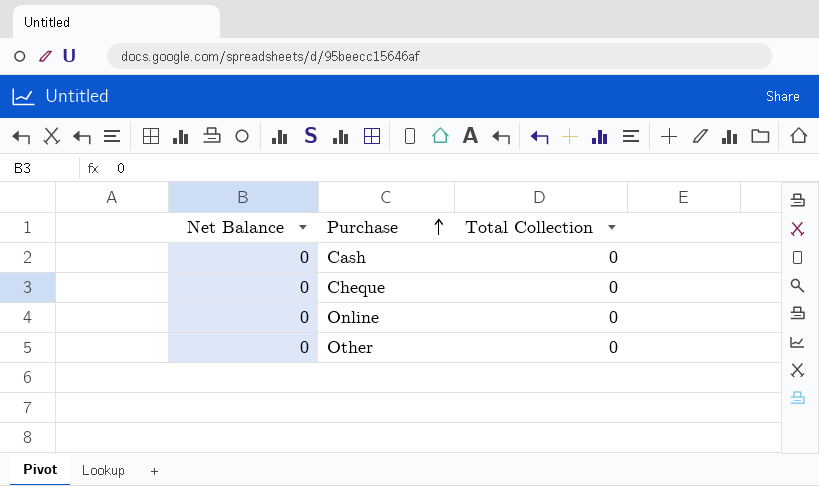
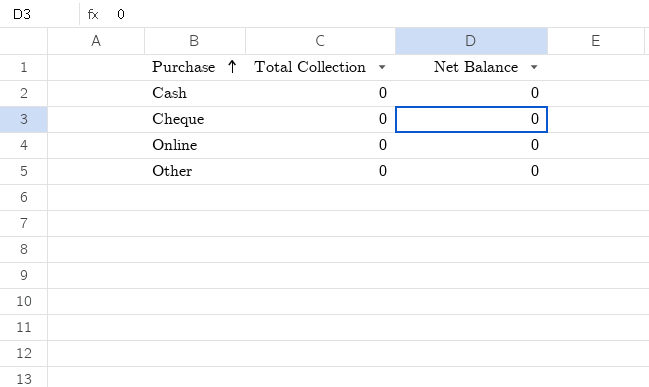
column Net Balance | position: 1 -> 3

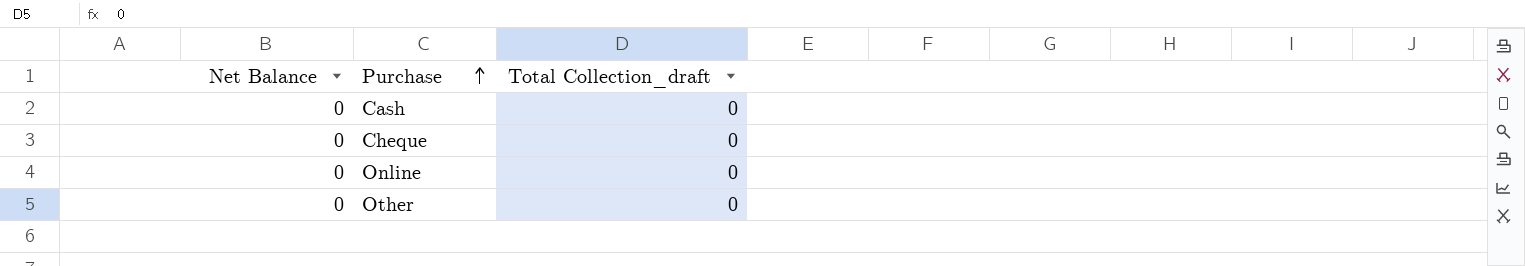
column Net Balance | position: 3 -> 1
column name: Total Collection -> Total Collection_draft

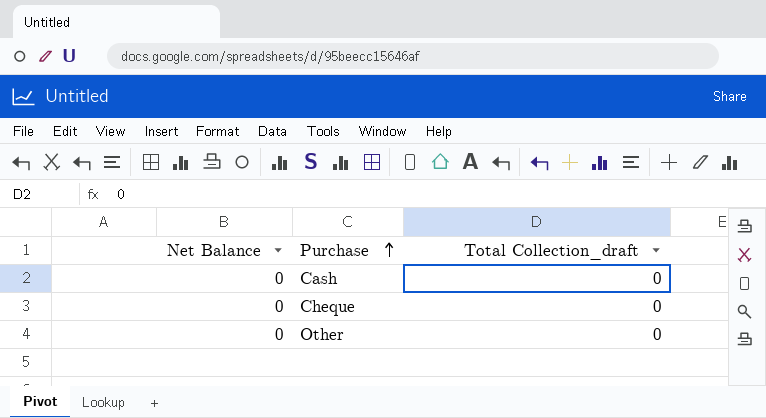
row Online: 0 | 0 -> none

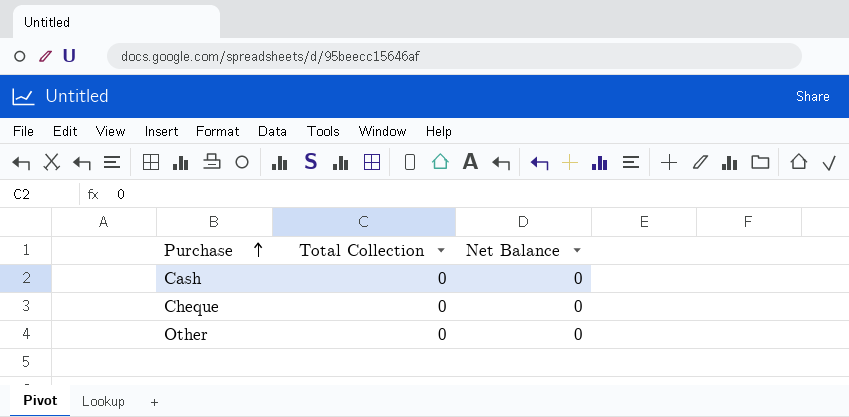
column name: Total Collection_draft -> Total Collection
column Net Balance | position: 1 -> 3

